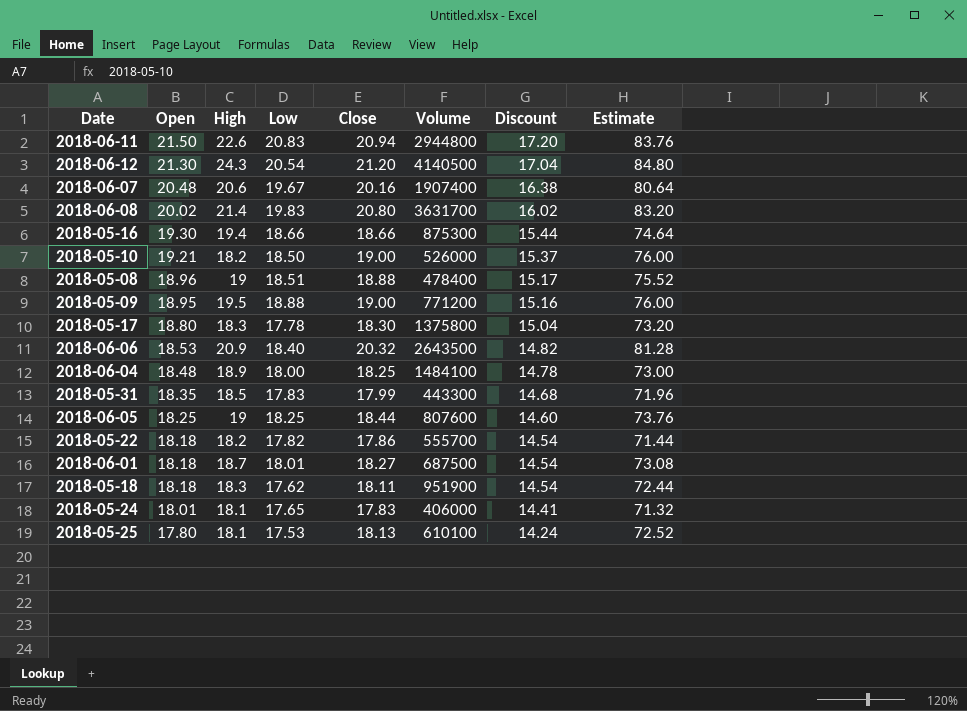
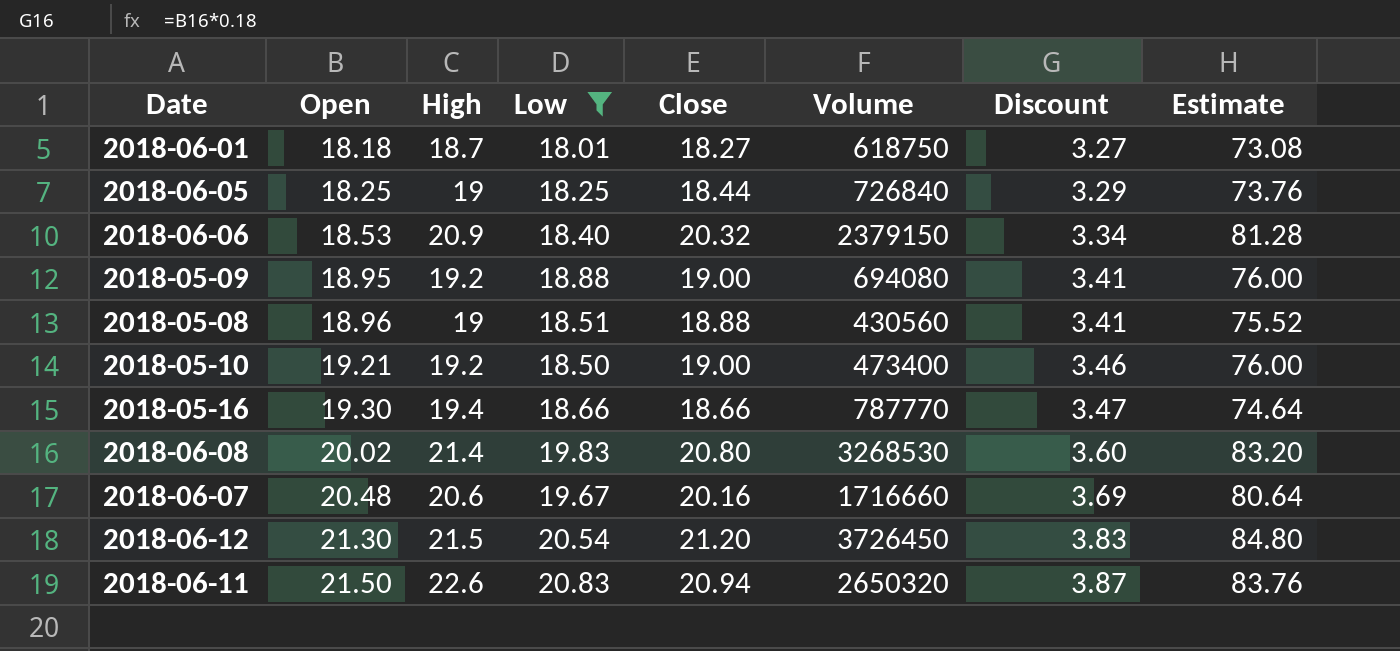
filter: none -> Low >= 18.01
row order: Open descending -> Open ascending
column Discount | formula: [Open] * 0.8 -> [Open] * 0.18
2018-06-01 | Volume: 687500 -> 618750
2018-06-05 | Volume: 807600 -> 726840
2018-06-06 | Volume: 2643500 -> 2379150
2018-05-09 | High: 19.5 -> 19.2
2018-05-09 | Volume: 771200 -> 694080
2018-05-08 | Volume: 478400 -> 430560
2018-05-10 | High: 18.2 -> 19.2
2018-05-10 | Volume: 526000 -> 473400
2018-05-16 | Volume: 875300 -> 787770
2018-06-08 | Volume: 3631700 -> 3268530
2018-06-07 | Volume: 1907400 -> 1716660
2018-06-12 | High: 24.3 -> 21.5
2018-06-12 | Volume: 4140500 -> 3726450
2018-06-11 | Volume: 2944800 -> 2650320

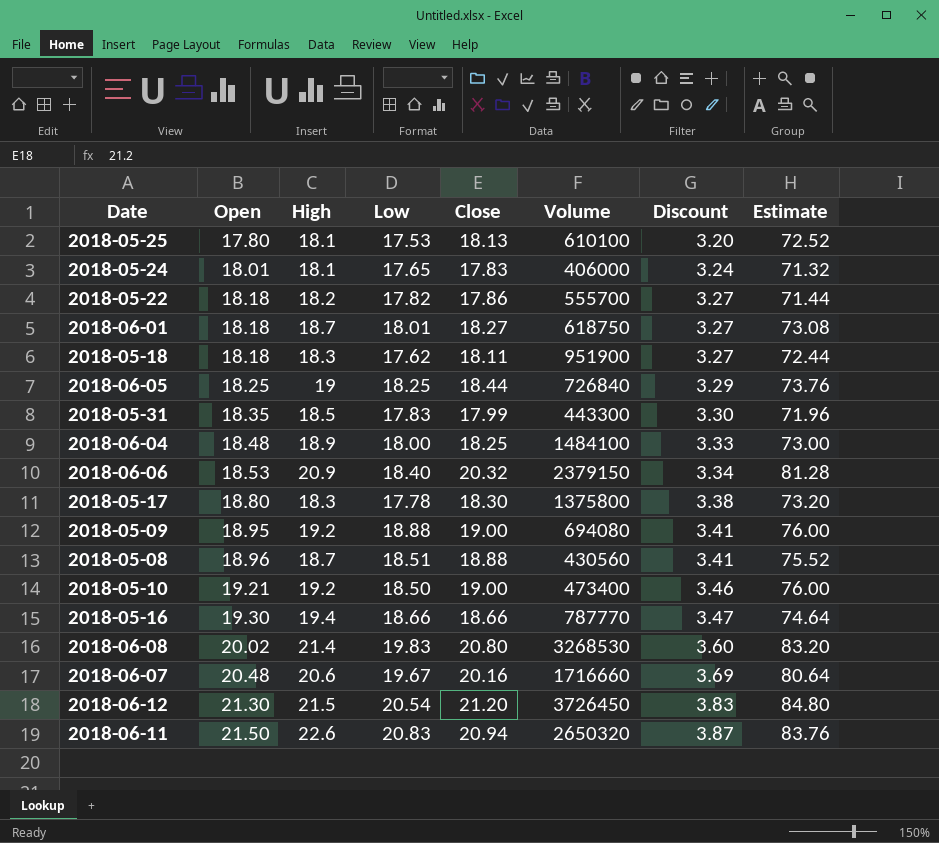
filter: Low >= 18.01 -> none
2018-05-08 | High: 19 -> 18.7

